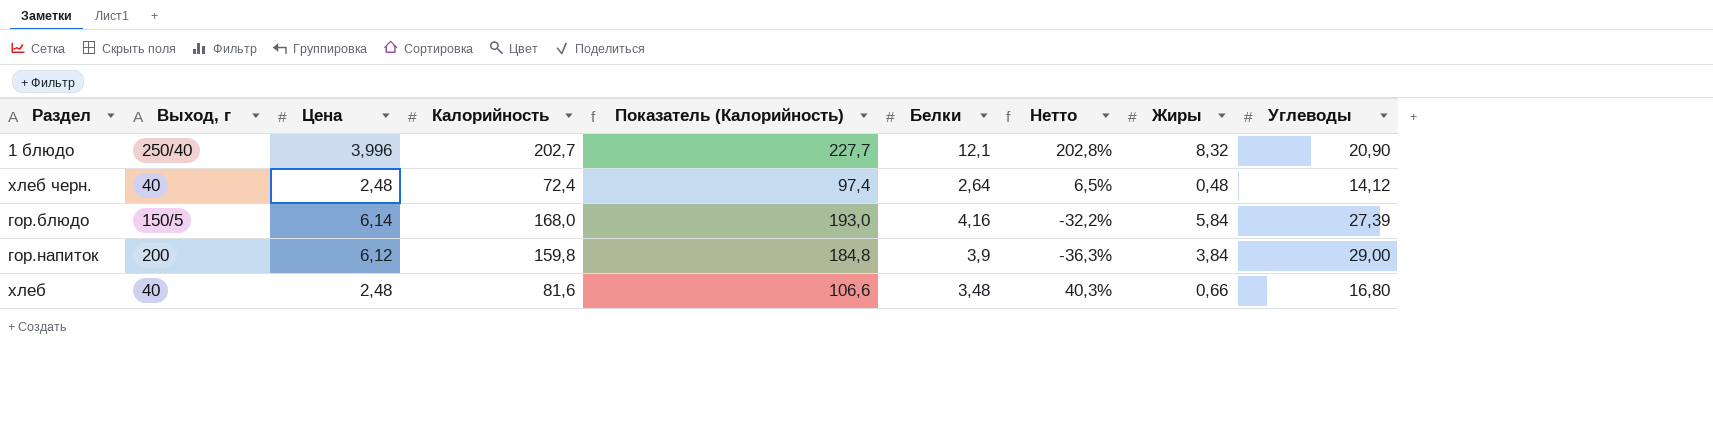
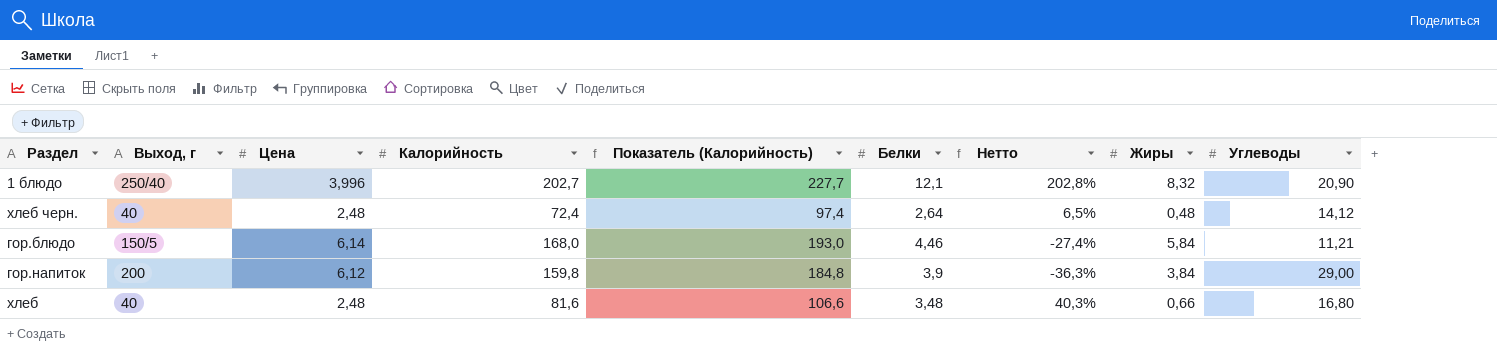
гор.блюдо | Белки: 4,16 -> 4,46
гор.блюдо | Нетто: -32,2% -> -27,4%
гор.блюдо | Углеводы: 27,39 -> 11,21

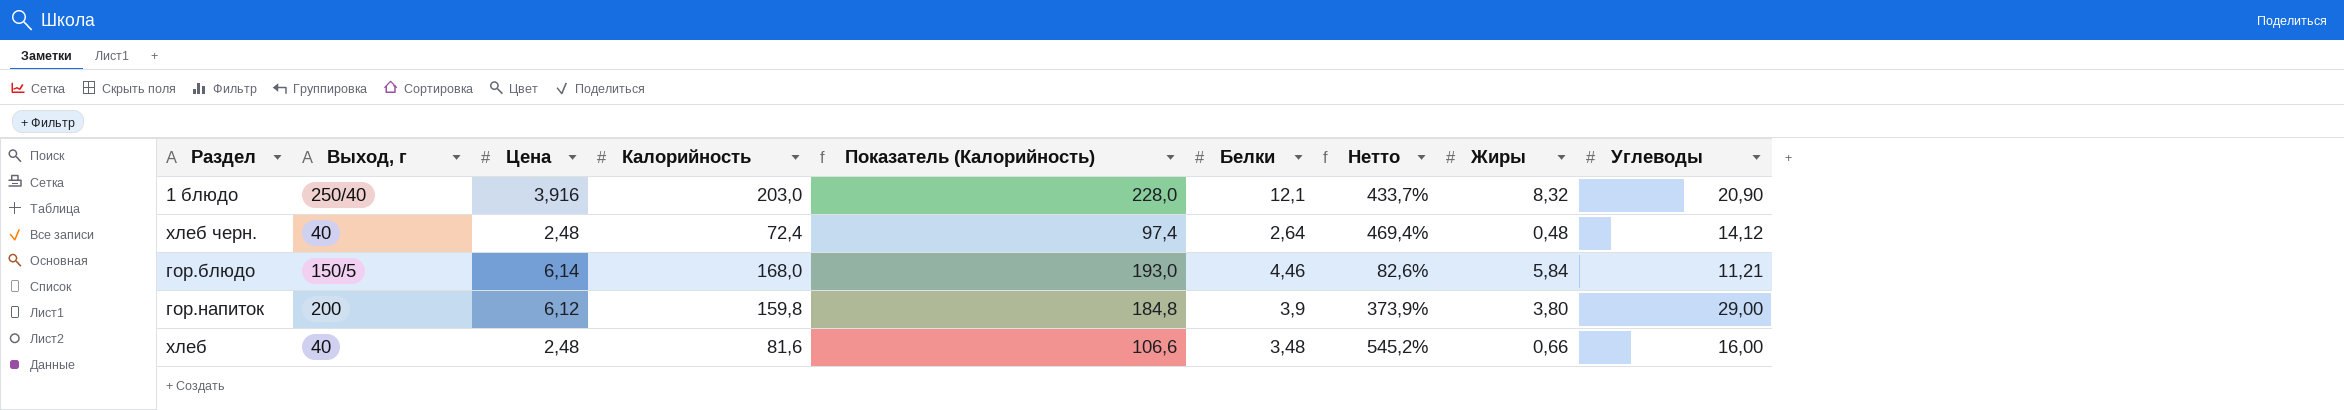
column Нетто | formula: ([Белки] - [Цена]) / [Цена] -> ([Углеводы] - [Цена]) / [Цена]
1 блюдо | Цена: 3,996 -> 3,916
1 блюдо | Калорийность: 202,7 -> 203,0
1 блюдо | Показатель (Калорийность): 227,7 -> 228,0
гор.напиток | Жиры: 3,84 -> 3,80
хлеб | Углеводы: 16,80 -> 16,00

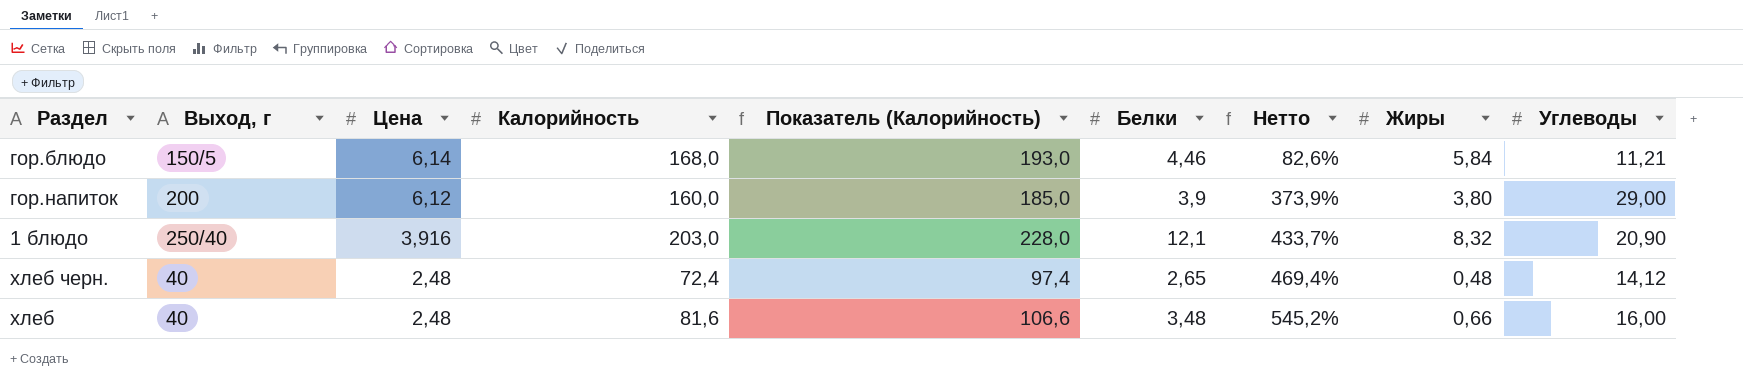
row order: none -> Цена descending
гор.напиток | Калорийность: 159,8 -> 160,0
гор.напиток | Показатель (Калорийность): 184,8 -> 185,0
хлеб черн. | Белки: 2,64 -> 2,65

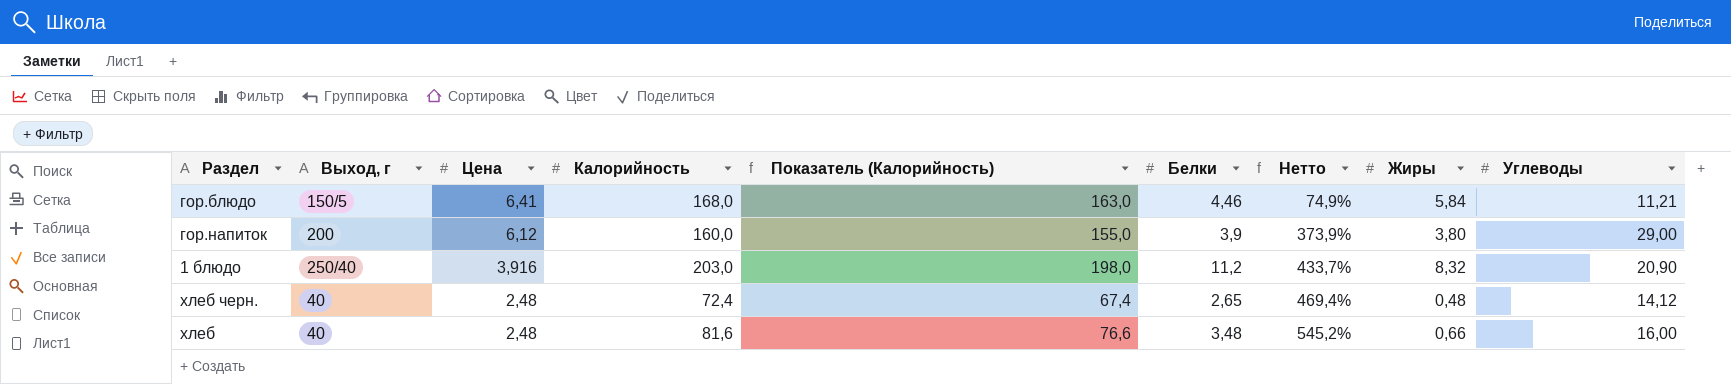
column Показатель (Калорийность) | formula: [Калорийность] + 25 -> [Калорийность] - 5
гор.блюдо | Цена: 6,14 -> 6,41
гор.блюдо | Нетто: 82,6% -> 74,9%
1 блюдо | Белки: 12,1 -> 11,2

